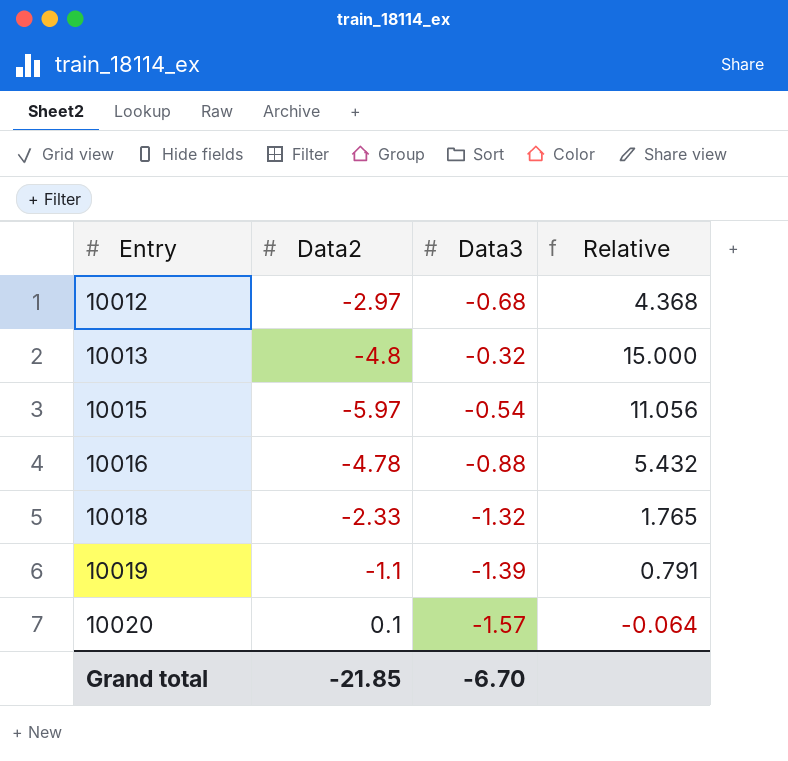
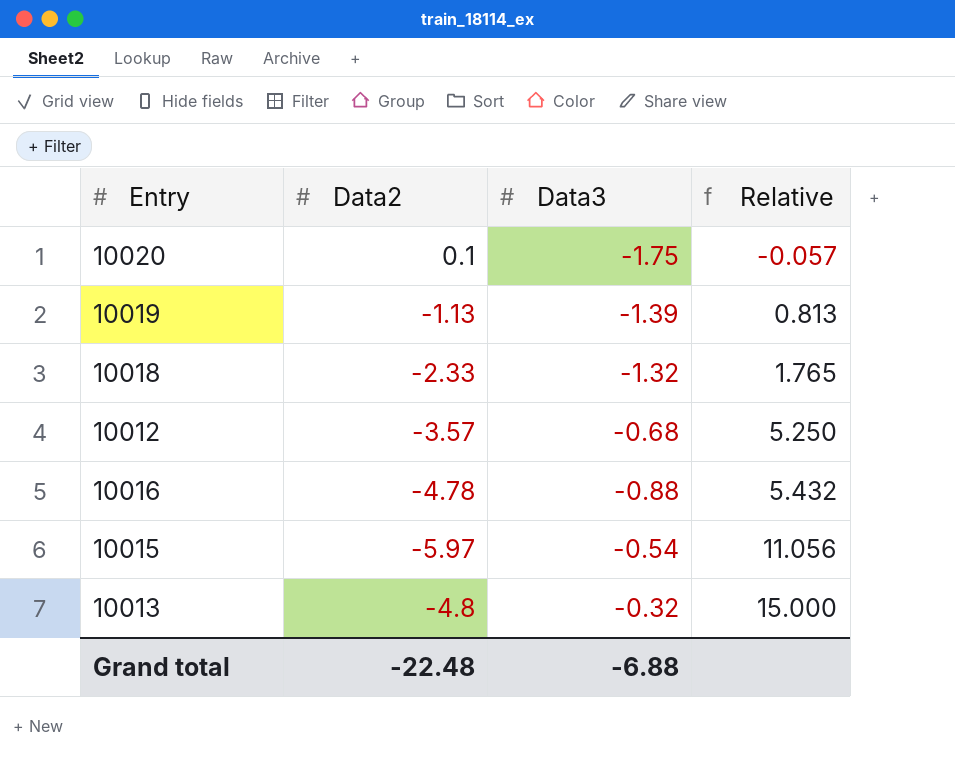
row order: Entry ascending -> Relative ascending
10020 | Data3: -1.57 -> -1.75
10020 | Relative: -0.064 -> -0.057
10019 | Data2: -1.1 -> -1.13
10019 | Relative: 0.791 -> 0.813
10012 | Data2: -2.97 -> -3.57
10012 | Relative: 4.368 -> 5.250
Grand total | Data2: -21.85 -> -22.48
Grand total | Data3: -6.70 -> -6.88

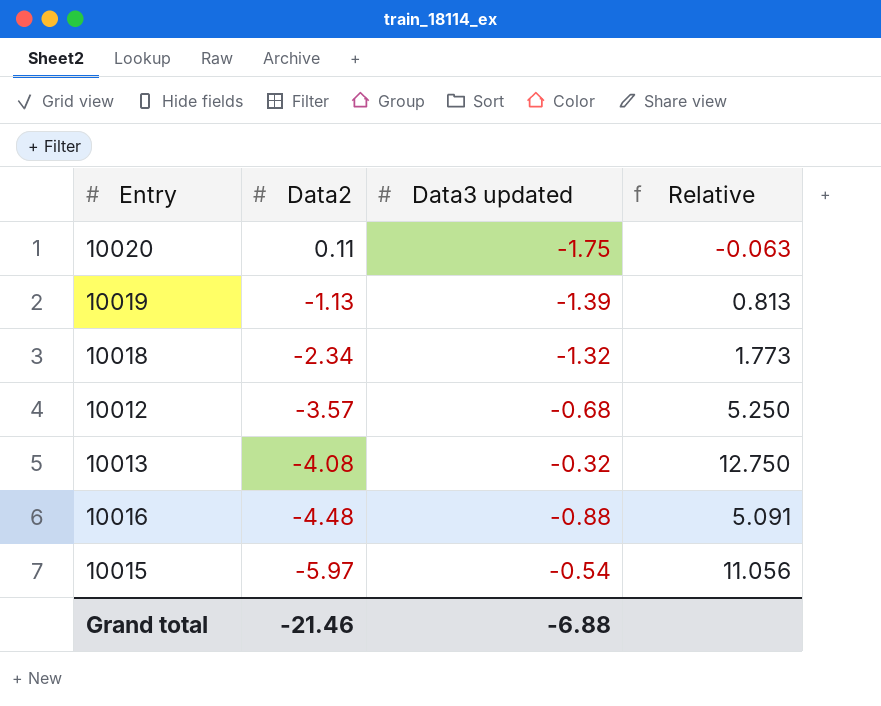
row order: Relative ascending -> Data2 descending
column name: Data3 -> Data3 updated
10020 | Data2: 0.1 -> 0.11
10020 | Relative: -0.057 -> -0.063
10018 | Data2: -2.33 -> -2.34
10018 | Relative: 1.765 -> 1.773
10013 | Data2: -4.8 -> -4.08
10013 | Relative: 15.000 -> 12.750
10016 | Data2: -4.78 -> -4.48
10016 | Relative: 5.432 -> 5.091
Grand total | Data2: -22.48 -> -21.46

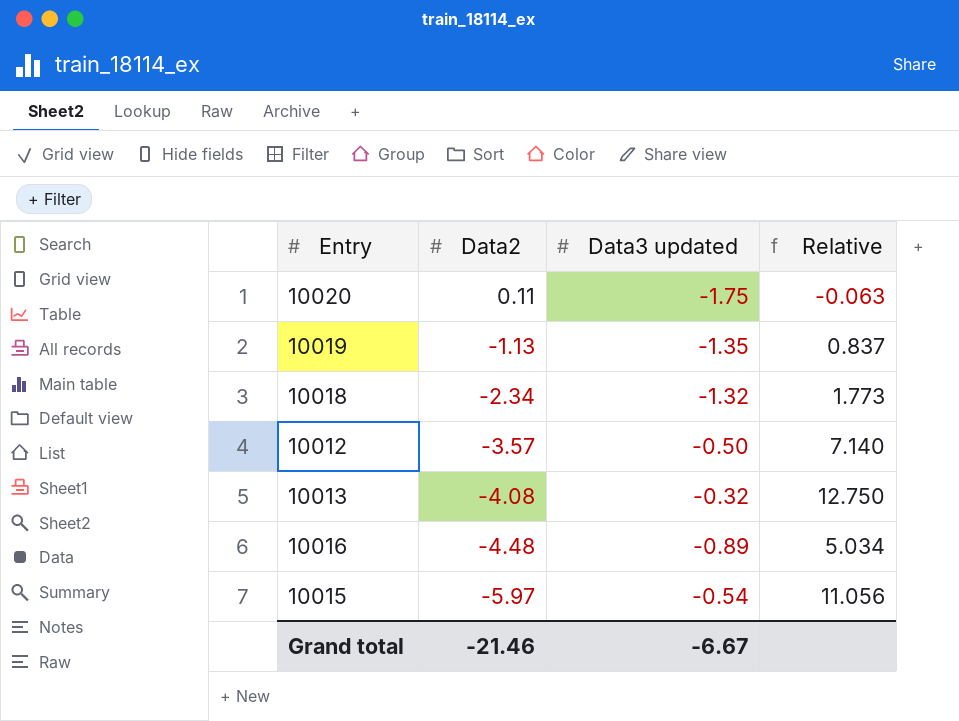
10019 | Data3 updated: -1.39 -> -1.35
10019 | Relative: 0.813 -> 0.837
10012 | Data3 updated: -0.68 -> -0.50
10012 | Relative: 5.250 -> 7.140
10016 | Data3 updated: -0.88 -> -0.89
10016 | Relative: 5.091 -> 5.034
Grand total | Data3 updated: -6.88 -> -6.67

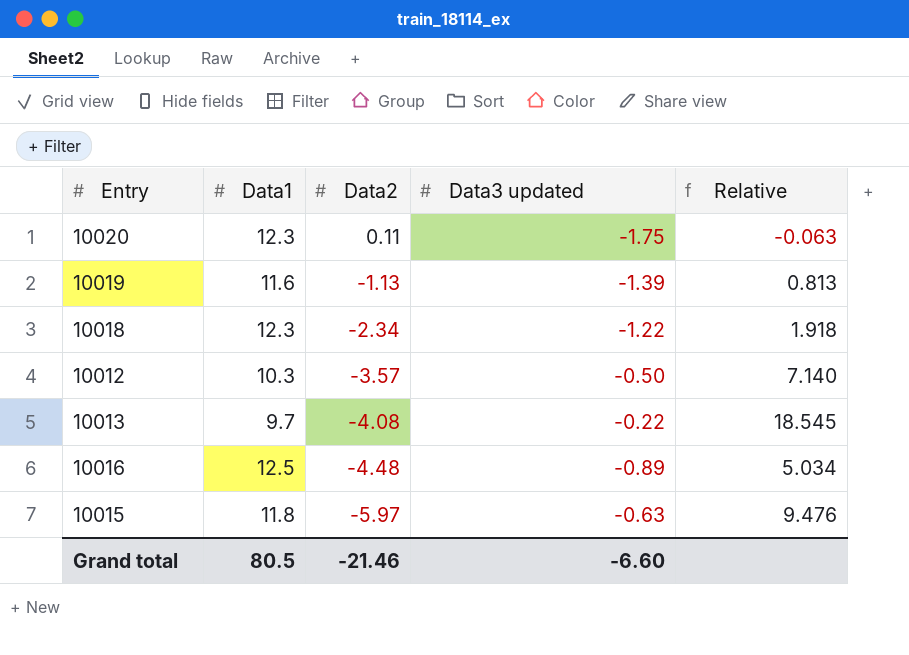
column Data1 | position: none -> 2
10019 | Data3 updated: -1.35 -> -1.39
10019 | Relative: 0.837 -> 0.813
10018 | Data3 updated: -1.32 -> -1.22
10018 | Relative: 1.773 -> 1.918
10013 | Data3 updated: -0.32 -> -0.22
10013 | Relative: 12.750 -> 18.545
10015 | Data3 updated: -0.54 -> -0.63
10015 | Relative: 11.056 -> 9.476
Grand total | Data3 updated: -6.67 -> -6.60

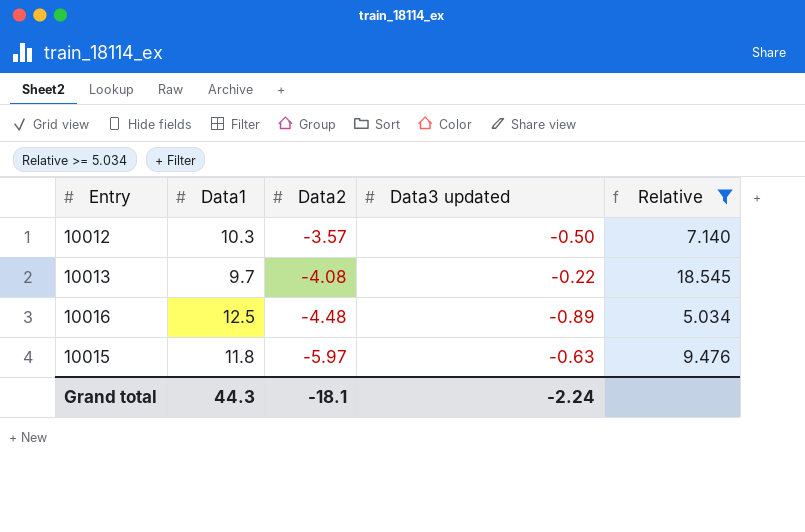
filter: none -> Relative >= 5.034
Grand total | Data1: 80.5 -> 44.3
Grand total | Data2: -21.46 -> -18.1
Grand total | Data3 updated: -6.60 -> -2.24

